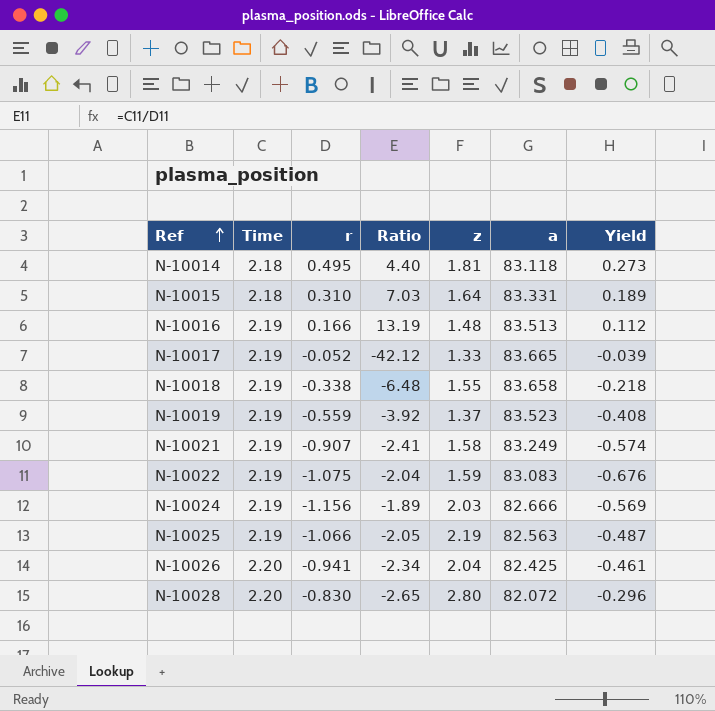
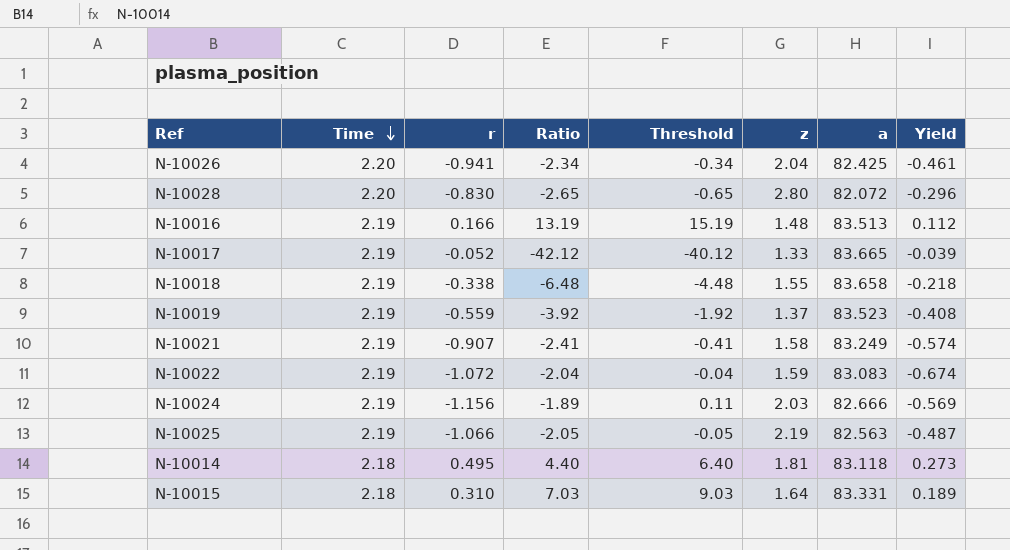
row order: Ref ascending -> Time descending
column Threshold | formula: none -> [Ratio] + 2
N-10022 | r: -1.075 -> -1.072
N-10022 | Yield: -0.676 -> -0.674

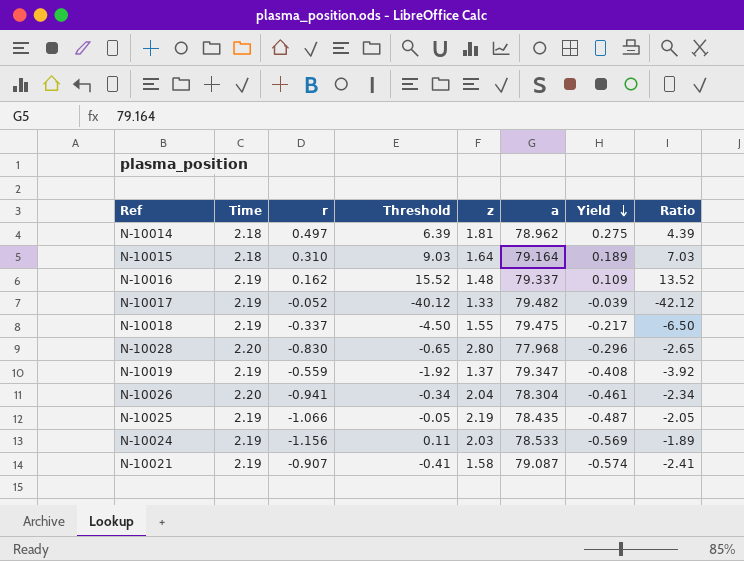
row order: Time descending -> Yield descending
column Ratio | position: 4 -> 8
row N-10022: 2.19 | -1.072 | -2.04 | -0.04 | 1.59 | 83.083 | -0.674 -> none
N-10014 | r: 0.495 -> 0.497
N-10014 | Threshold: 6.40 -> 6.39
N-10014 | a: 83.118 -> 78.962
N-10014 | Yield: 0.273 -> 0.275
N-10014 | Ratio: 4.40 -> 4.39
N-10015 | a: 83.331 -> 79.164
N-10016 | r: 0.166 -> 0.162
N-10016 | Threshold: 15.19 -> 15.52
N-10016 | a: 83.513 -> 79.337
N-10016 | Yield: 0.112 -> 0.109
N-10016 | Ratio: 13.19 -> 13.52
N-10017 | a: 83.665 -> 79.482
N-10018 | r: -0.338 -> -0.337
N-10018 | Threshold: -4.48 -> -4.50
N-10018 | a: 83.658 -> 79.475
N-10018 | Yield: -0.218 -> -0.217
N-10018 | Ratio: -6.48 -> -6.50
N-10028 | a: 82.072 -> 77.968
N-10019 | a: 83.523 -> 79.347
N-10026 | a: 82.425 -> 78.304
N-10025 | a: 82.563 -> 78.435
N-10024 | a: 82.666 -> 78.533
N-10021 | a: 83.249 -> 79.087

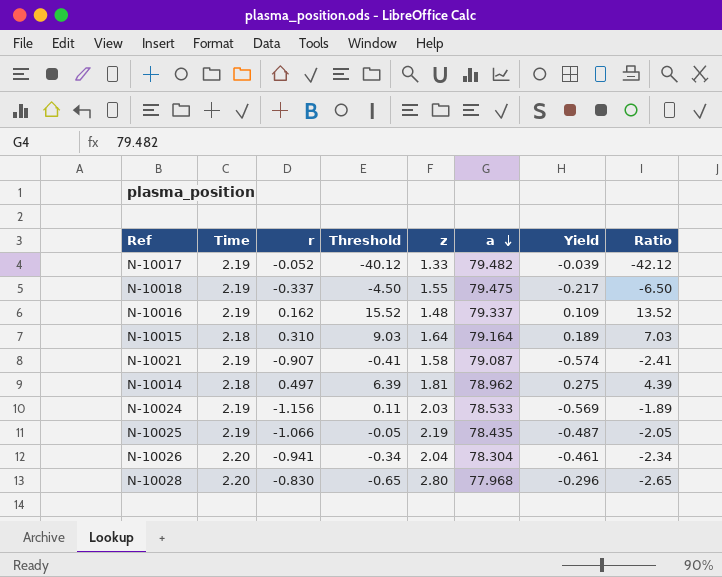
row order: Yield descending -> a descending
row N-10019: 2.19 | -0.559 | -1.92 | 1.37 | 79.347 | -0.408 | -3.92 -> none

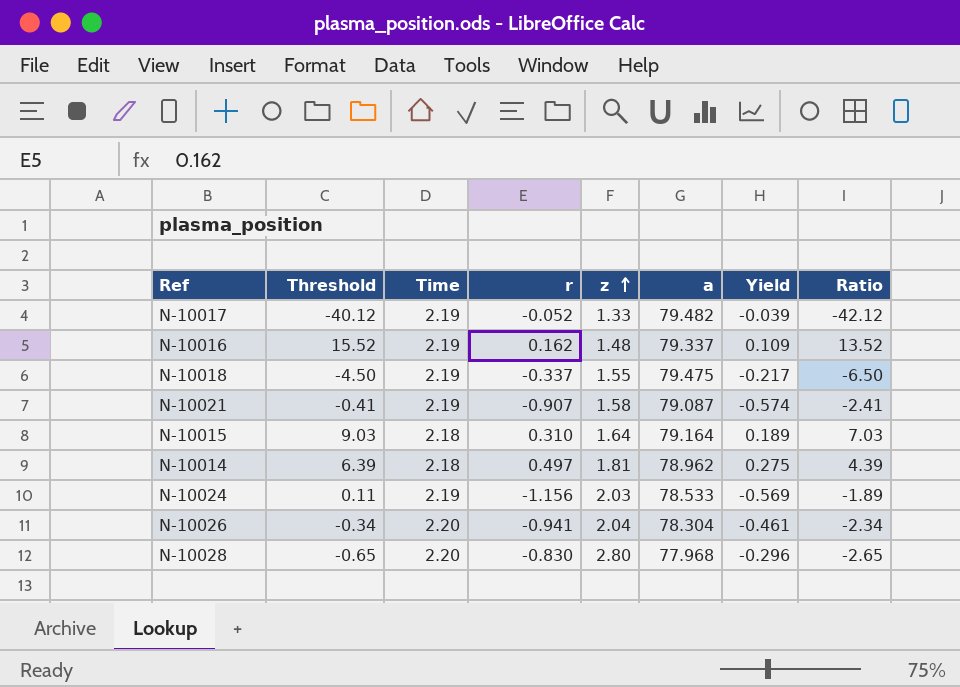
row order: a descending -> z ascending
column Threshold | position: 4 -> 2
row N-10025: 2.19 | -1.066 | -0.05 | 2.19 | 78.435 | -0.487 | -2.05 -> none

